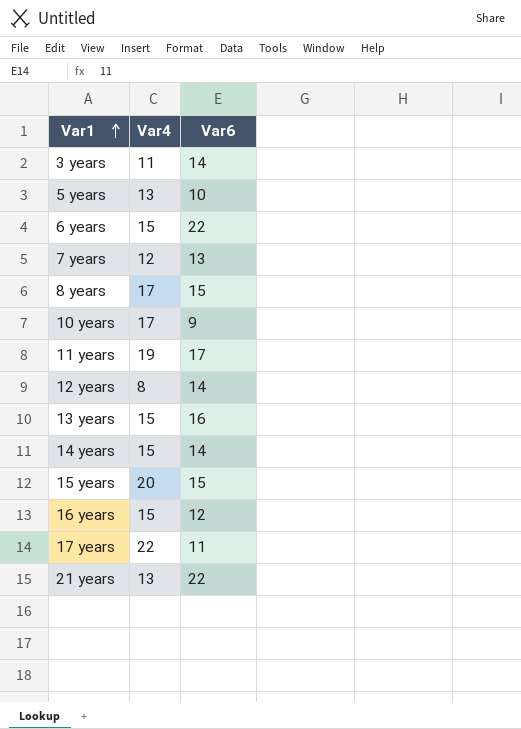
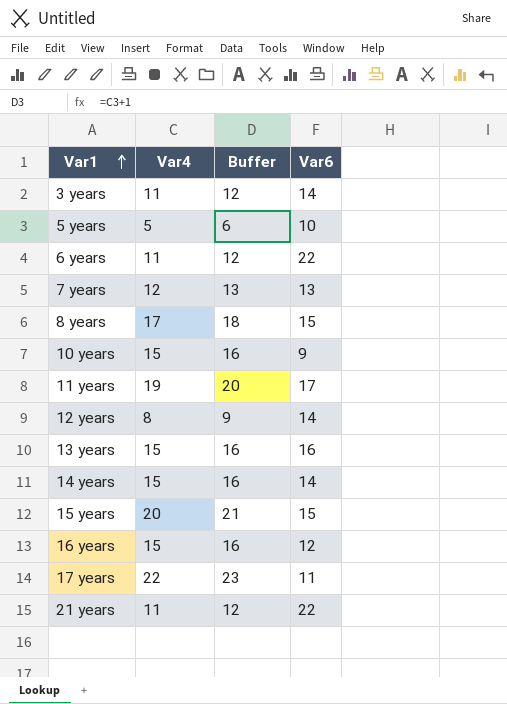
column Buffer | formula: none -> [Var4] + 1
5 years | Var4: 13 -> 5
6 years | Var4: 15 -> 11
10 years | Var4: 17 -> 15
21 years | Var4: 13 -> 11

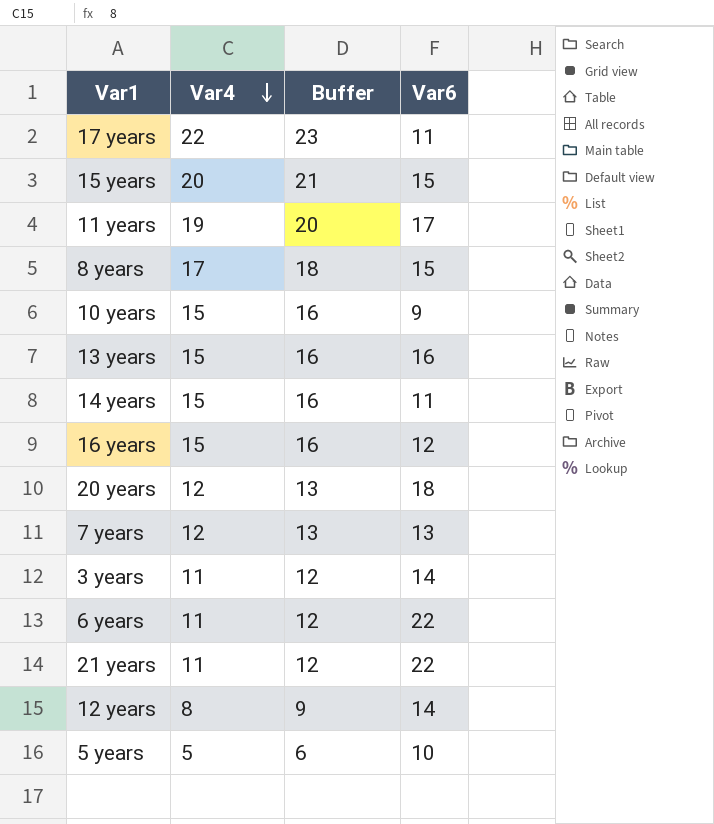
row order: Var1 ascending -> Var4 descending
14 years | Var6: 14 -> 11
row 20 years: none -> 12 | 13 | 18

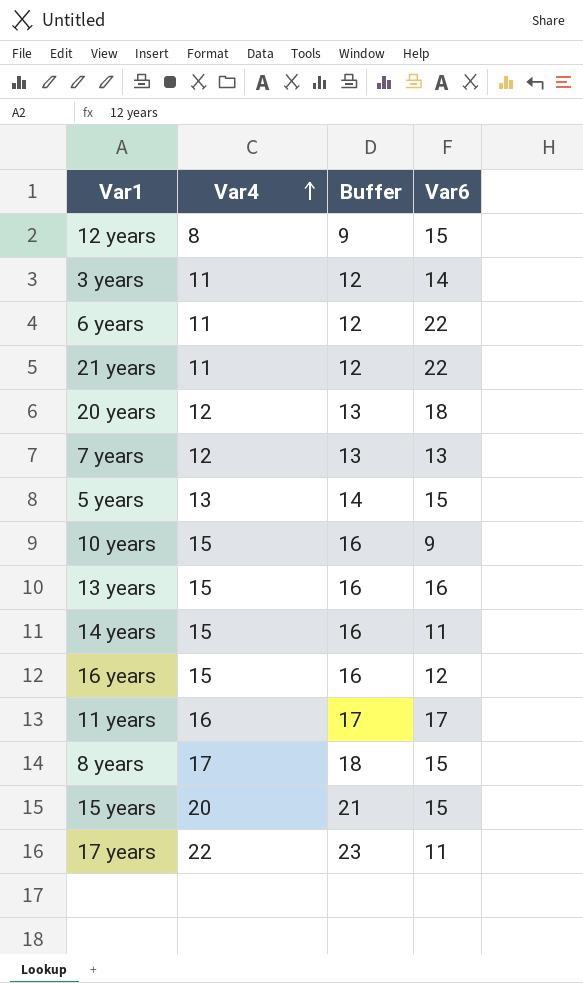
row order: Var4 descending -> Var4 ascending
12 years | Var6: 14 -> 15
5 years | Var4: 5 -> 13
5 years | Buffer: 6 -> 14
5 years | Var6: 10 -> 15
11 years | Var4: 19 -> 16
11 years | Buffer: 20 -> 17

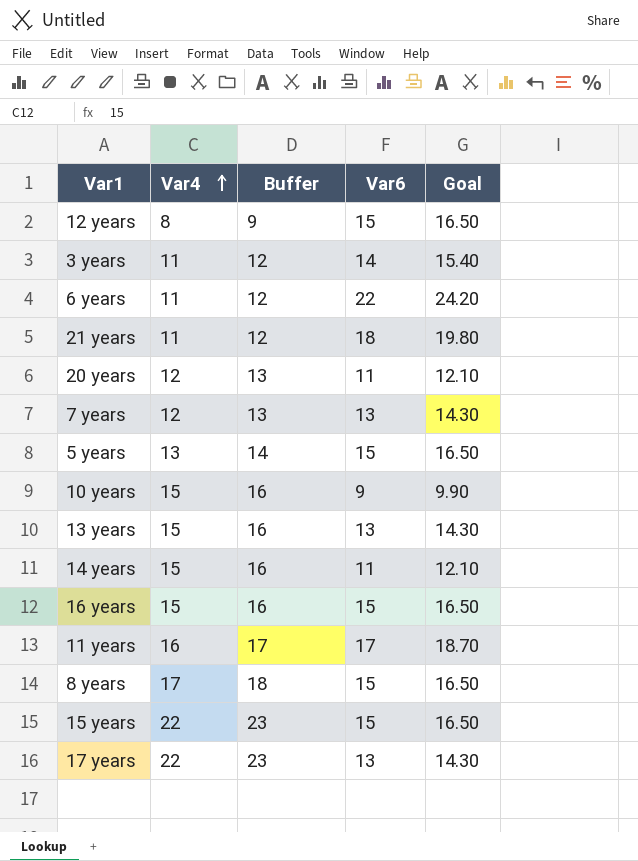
column Goal | formula: none -> [Var6] * 1.1
21 years | Var6: 22 -> 18
20 years | Var6: 18 -> 11
13 years | Var6: 16 -> 13
16 years | Var6: 12 -> 15
15 years | Var4: 20 -> 22
15 years | Buffer: 21 -> 23
17 years | Var6: 11 -> 13

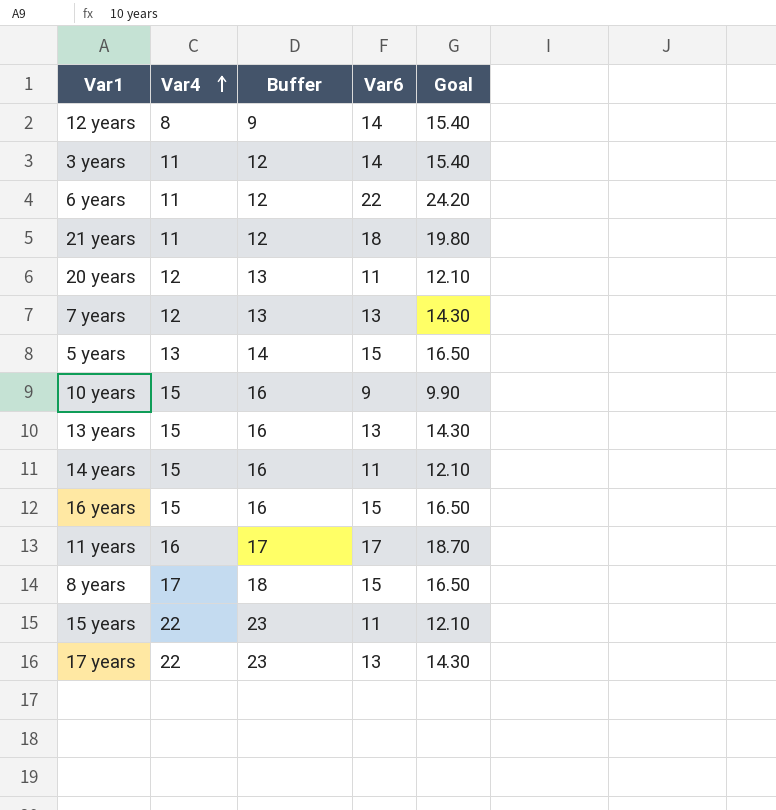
12 years | Var6: 15 -> 14
12 years | Goal: 16.50 -> 15.40
15 years | Var6: 15 -> 11
15 years | Goal: 16.50 -> 12.10

